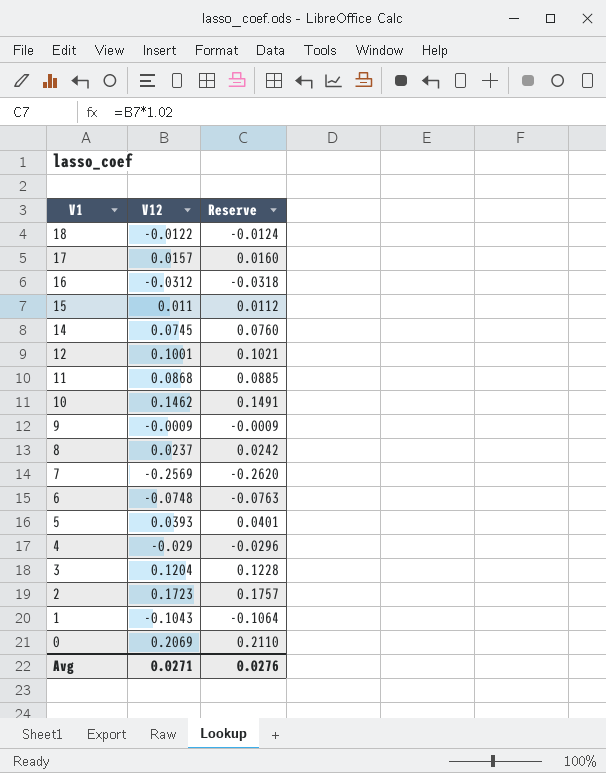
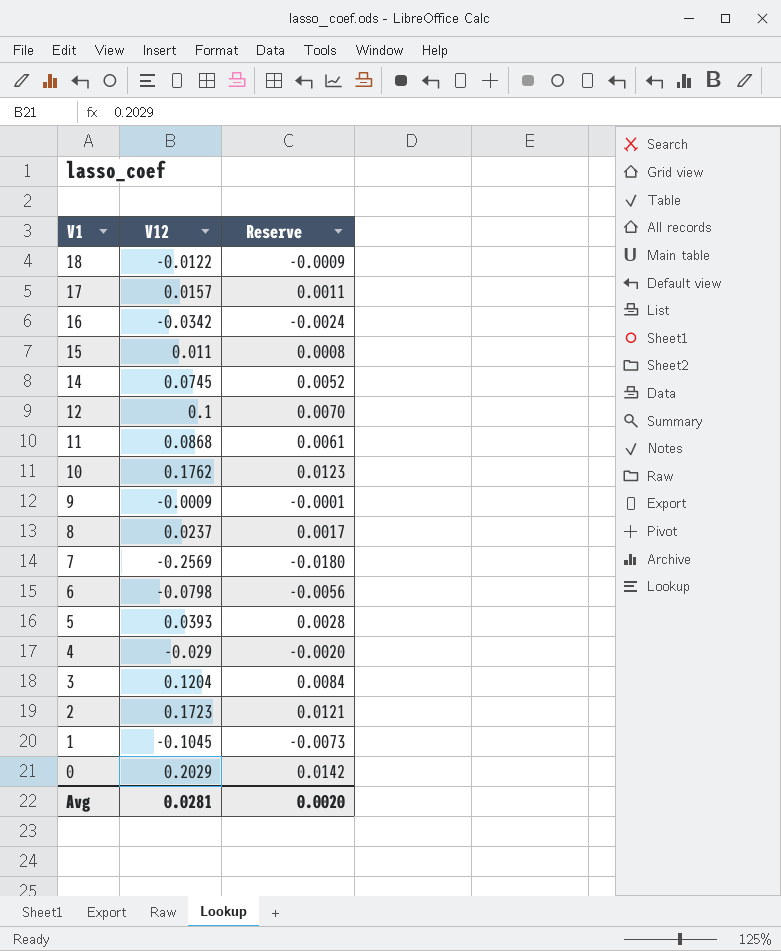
column Reserve | formula: [V12] * 1.02 -> [V12] * 0.07
16 | V12: -0.0312 -> -0.0342
12 | V12: 0.1001 -> 0.1
10 | V12: 0.1462 -> 0.1762
6 | V12: -0.0748 -> -0.0798
1 | V12: -0.1043 -> -0.1045
0 | V12: 0.2069 -> 0.2029
Avg | V12: 0.0271 -> 0.0281
Avg | Reserve: 0.0276 -> 0.0020

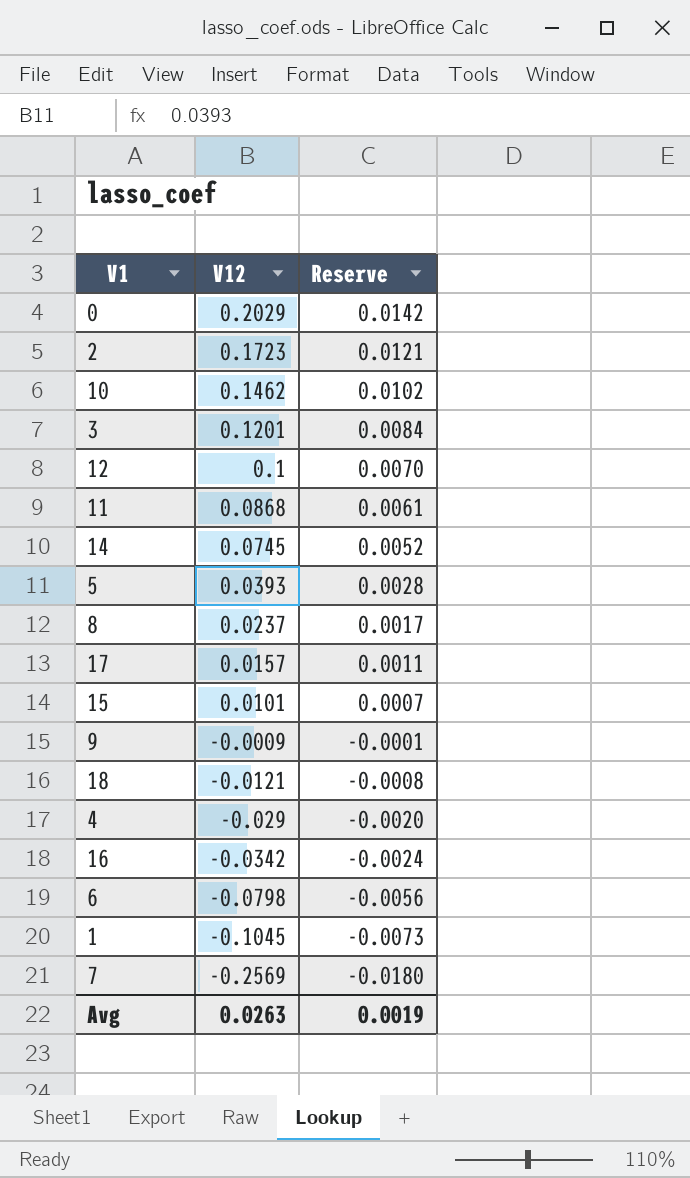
row order: V1 descending -> V12 descending
10 | V12: 0.1762 -> 0.1462
10 | Reserve: 0.0123 -> 0.0102
3 | V12: 0.1204 -> 0.1201
15 | V12: 0.011 -> 0.0101
15 | Reserve: 0.0008 -> 0.0007
18 | V12: -0.0122 -> -0.0121
18 | Reserve: -0.0009 -> -0.0008
Avg | V12: 0.0281 -> 0.0263
Avg | Reserve: 0.0020 -> 0.0019

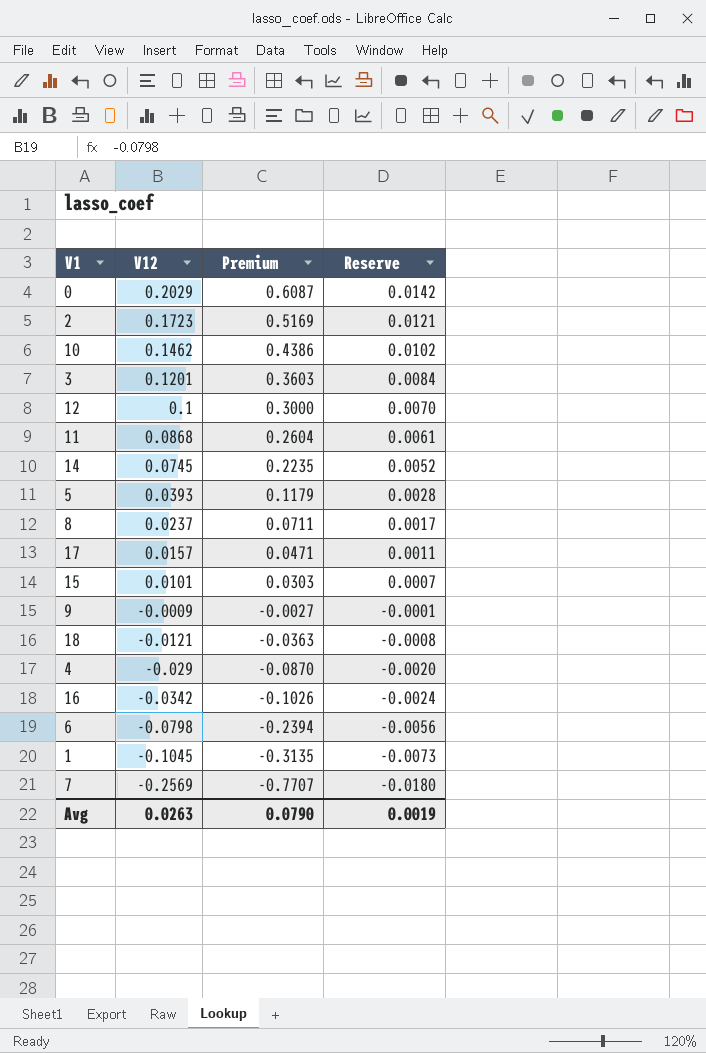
column Premium | formula: none -> [V12] * 3

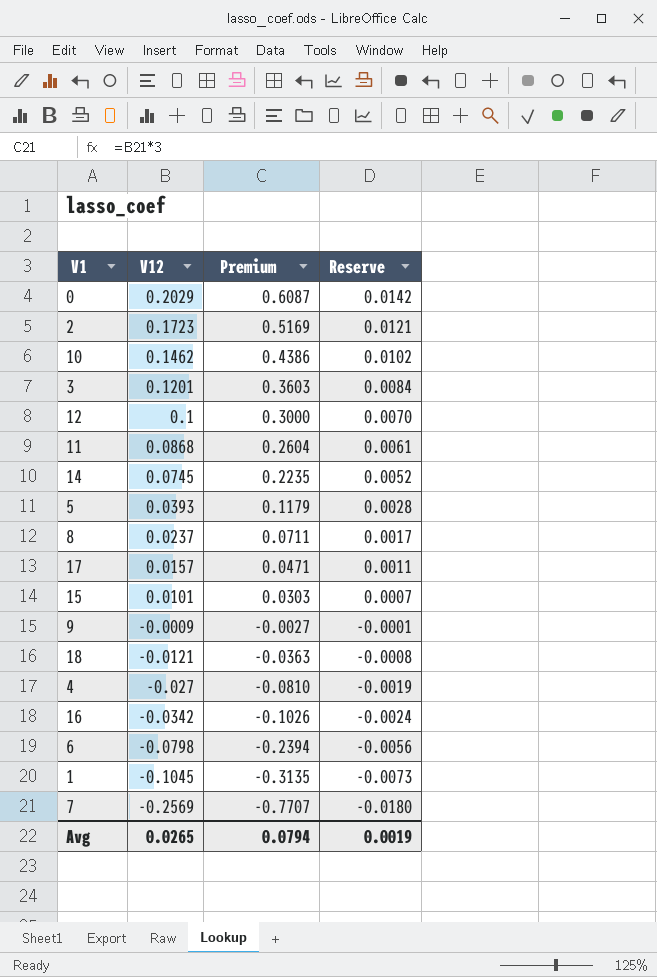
4 | V12: -0.029 -> -0.027
4 | Premium: -0.0870 -> -0.0810
4 | Reserve: -0.0020 -> -0.0019
Avg | V12: 0.0263 -> 0.0265
Avg | Premium: 0.0790 -> 0.0794

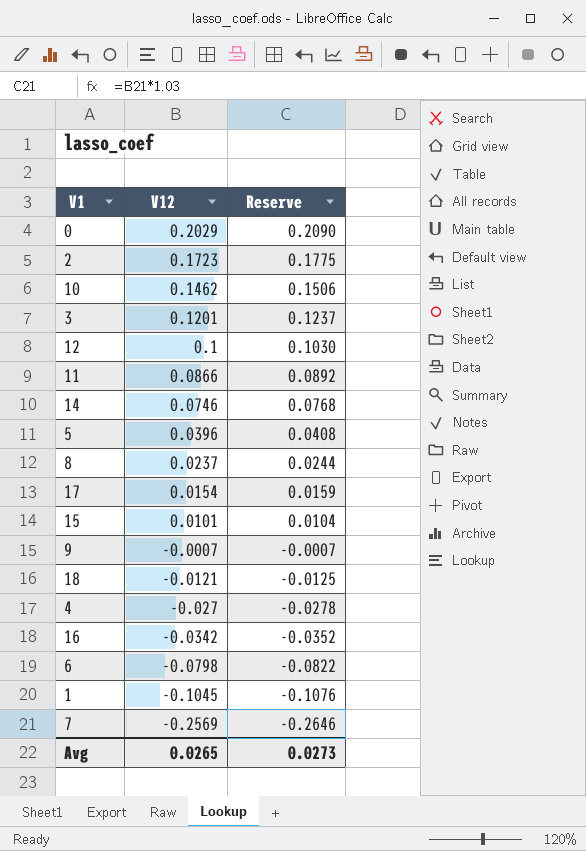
column Premium | formula: [V12] * 3 -> none
column Reserve | formula: [V12] * 0.07 -> [V12] * 1.03
11 | V12: 0.0868 -> 0.0866
14 | V12: 0.0745 -> 0.0746
5 | V12: 0.0393 -> 0.0396
17 | V12: 0.0157 -> 0.0154
9 | V12: -0.0009 -> -0.0007
Avg | Reserve: 0.0019 -> 0.0273

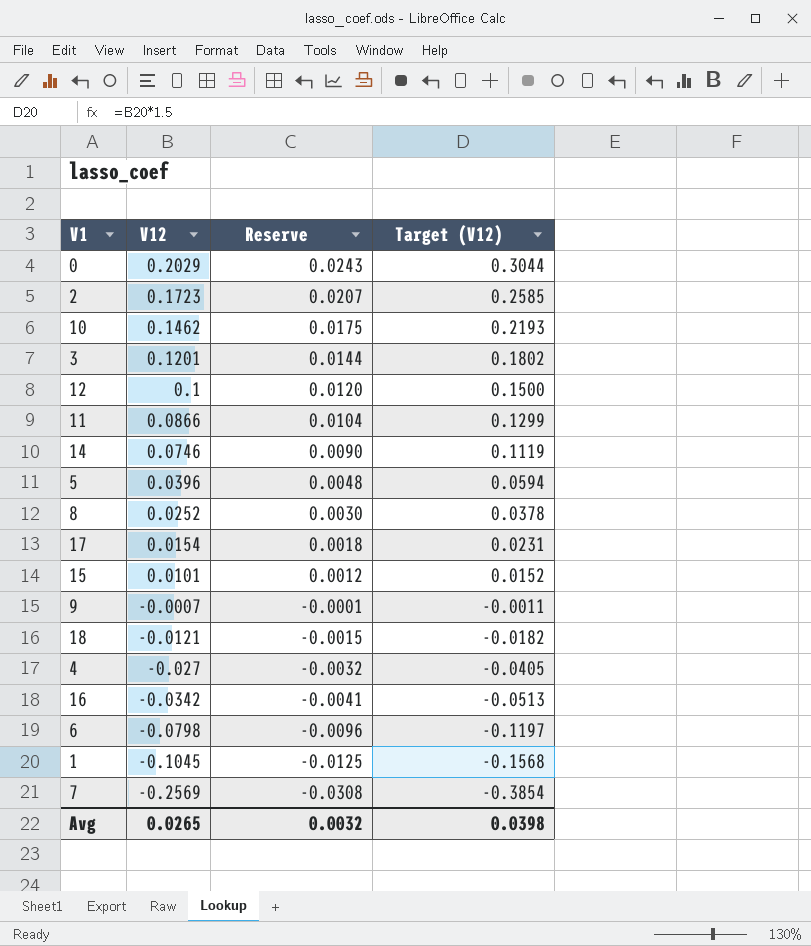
column Reserve | formula: [V12] * 1.03 -> [V12] * 0.12
column Target (V12) | formula: none -> [V12] * 1.5
8 | V12: 0.0237 -> 0.0252
Avg | Reserve: 0.0273 -> 0.0032

